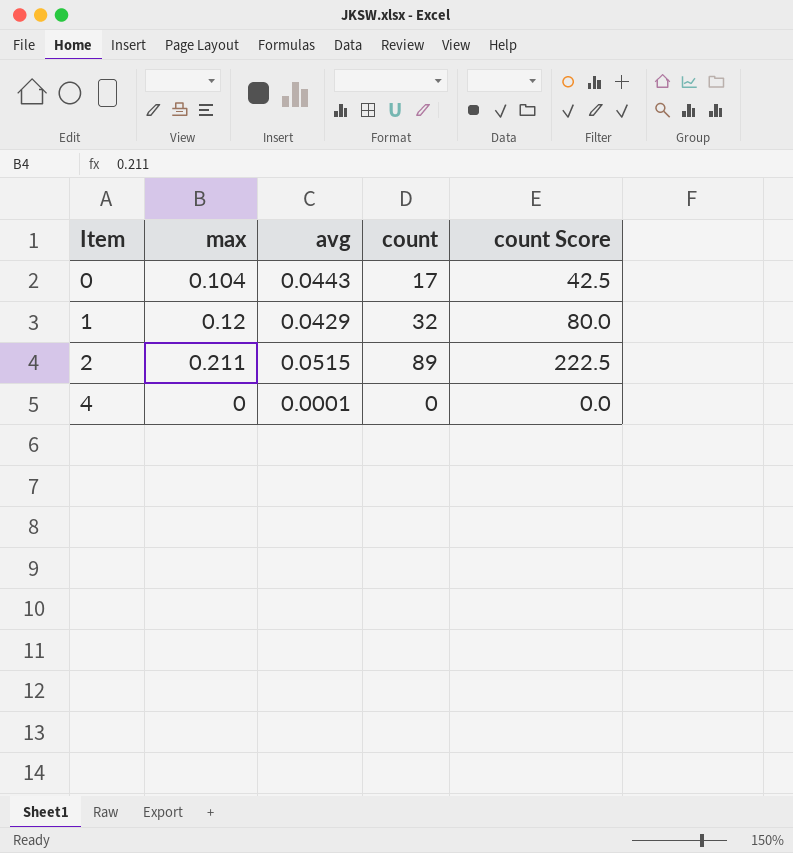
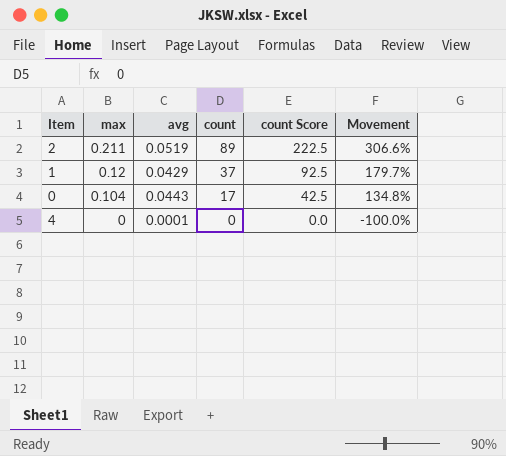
row order: Item ascending -> max descending
column Movement | formula: none -> ([max] - [avg]) / [avg]
2 | avg: 0.0515 -> 0.0519
1 | count: 32 -> 37
1 | count Score: 80.0 -> 92.5

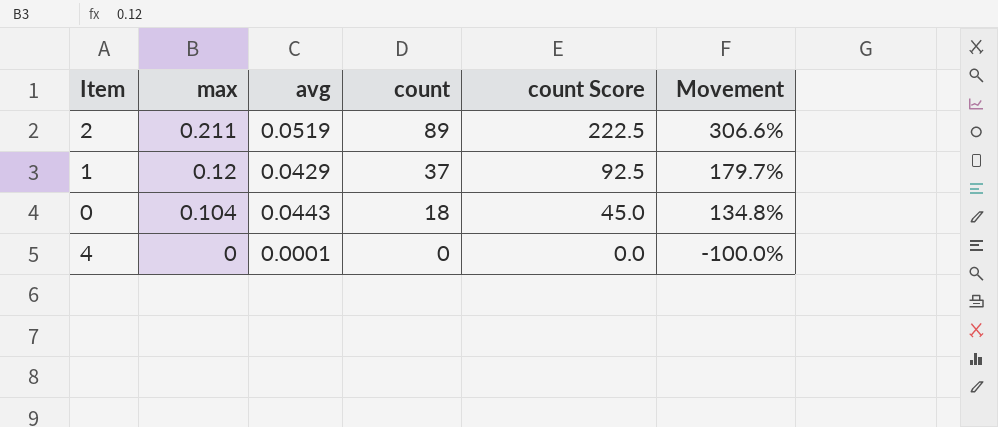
0 | count: 17 -> 18
0 | count Score: 42.5 -> 45.0

